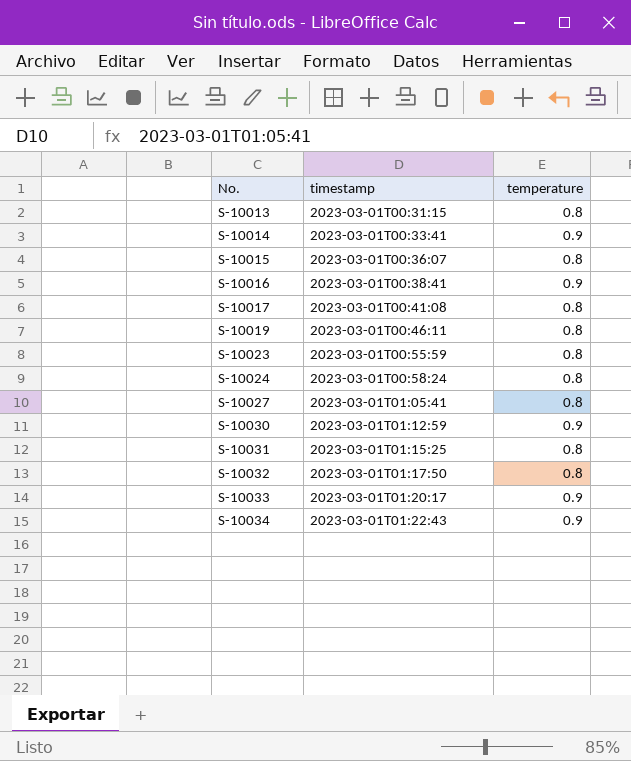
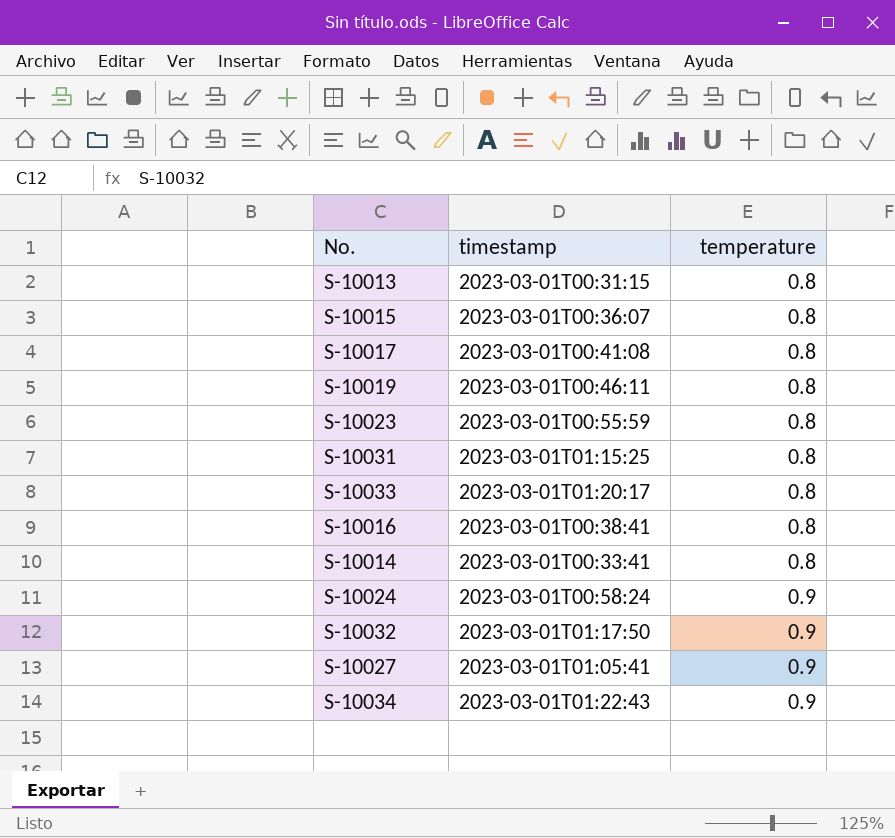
row order: No. ascending -> temperature ascending
row S-10030: 2023-03-01T01:12:59 | 0.9 -> none
S-10033 | temperature: 0.9 -> 0.8
S-10016 | temperature: 0.9 -> 0.8
S-10014 | temperature: 0.9 -> 0.8
S-10024 | temperature: 0.8 -> 0.9
S-10032 | temperature: 0.8 -> 0.9
S-10027 | temperature: 0.8 -> 0.9

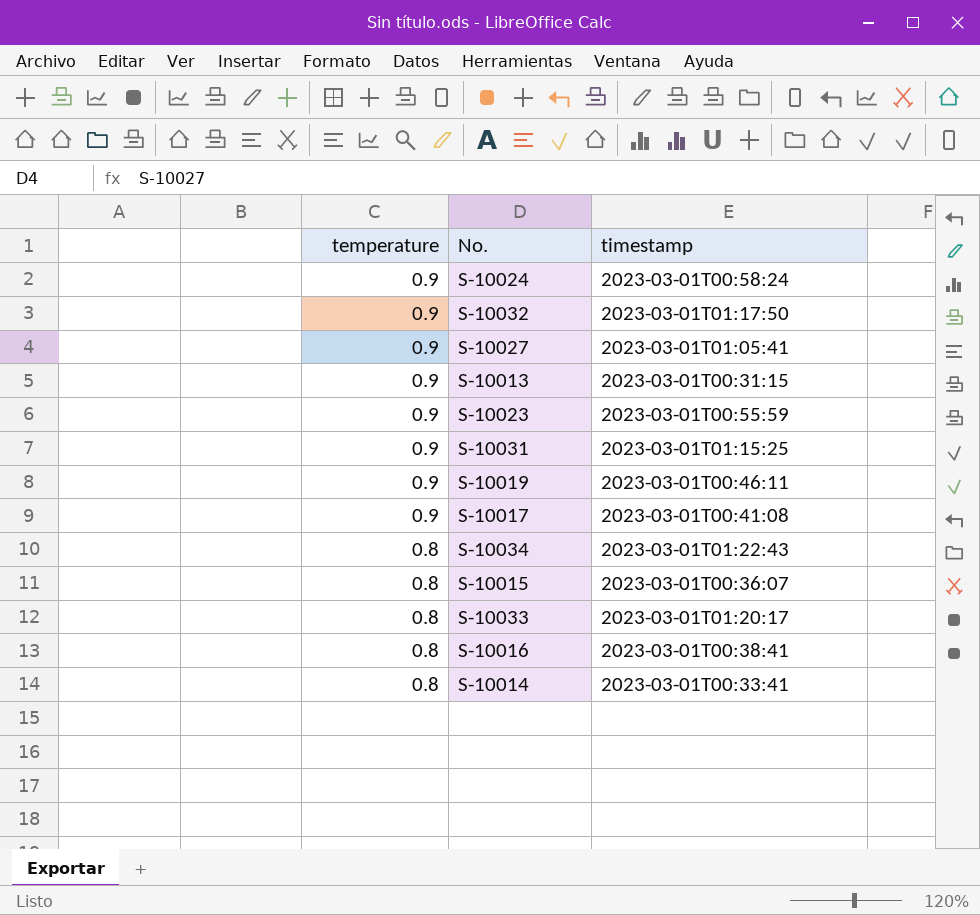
row order: temperature ascending -> temperature descending
column temperature | position: 3 -> 1
S-10013 | temperature: 0.8 -> 0.9
S-10023 | temperature: 0.8 -> 0.9
S-10031 | temperature: 0.8 -> 0.9
S-10019 | temperature: 0.8 -> 0.9
S-10017 | temperature: 0.8 -> 0.9
S-10034 | temperature: 0.9 -> 0.8

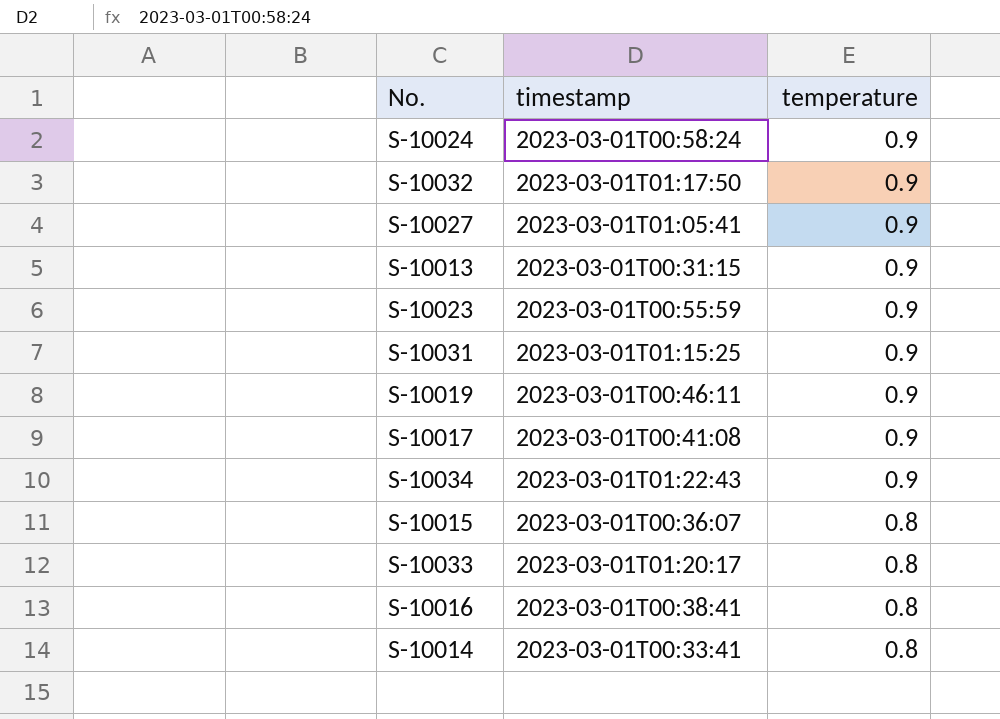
column temperature | position: 1 -> 3
S-10034 | temperature: 0.8 -> 0.9

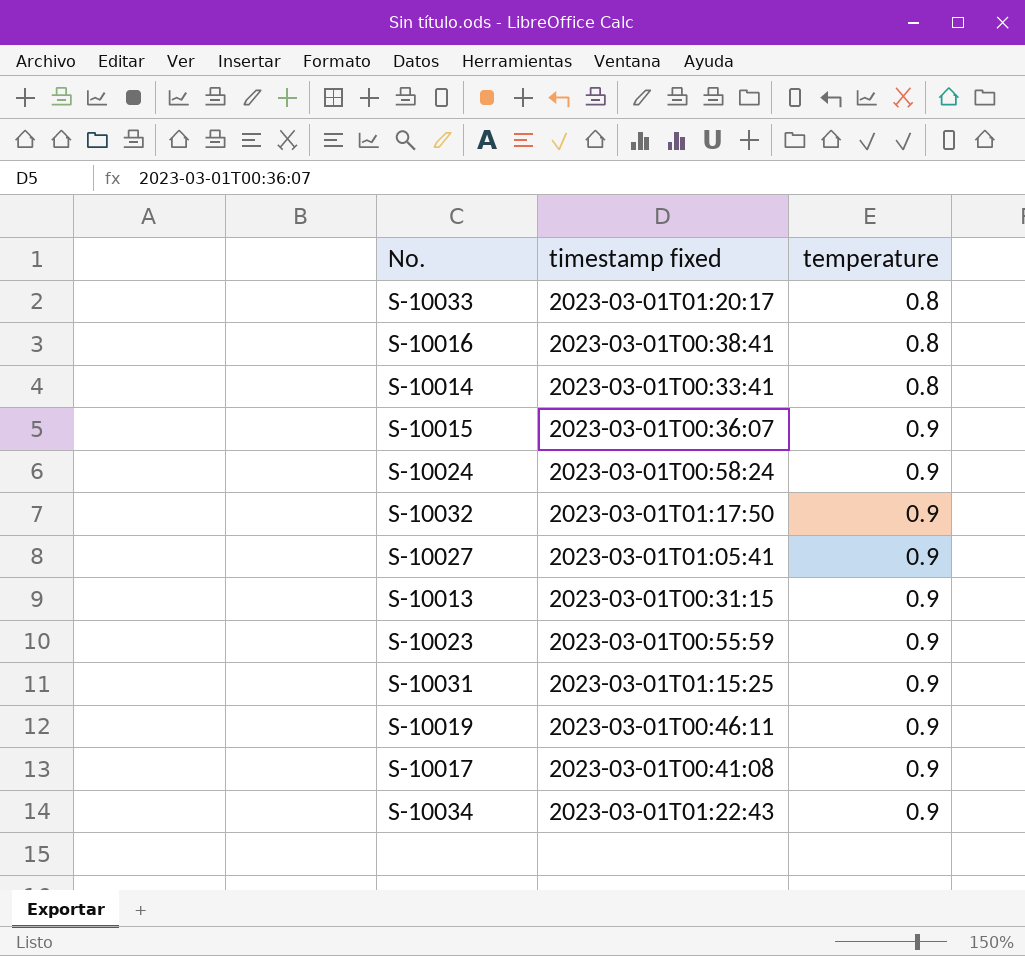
row order: temperature descending -> temperature ascending
column name: timestamp -> timestamp fixed
S-10015 | temperature: 0.8 -> 0.9

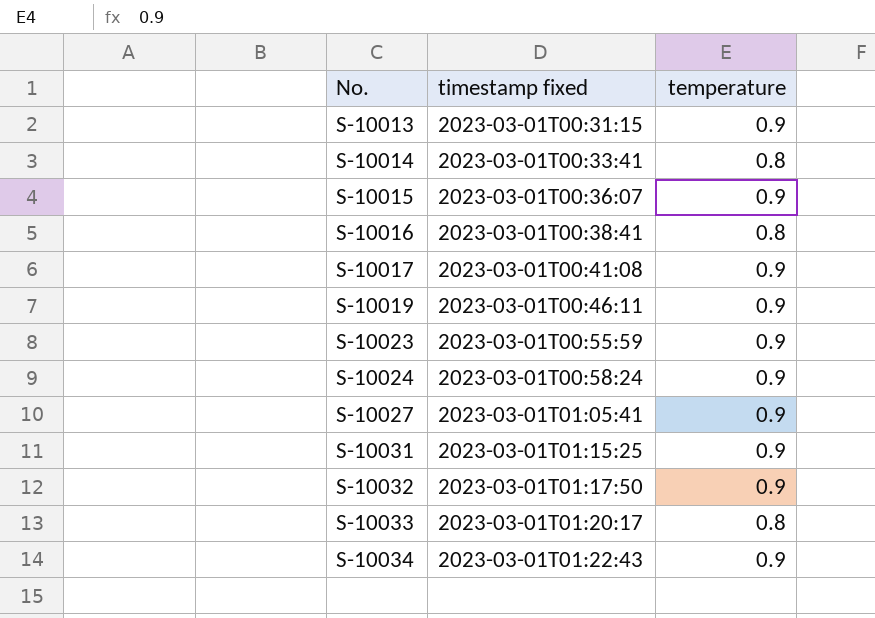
row order: temperature ascending -> No. ascending

